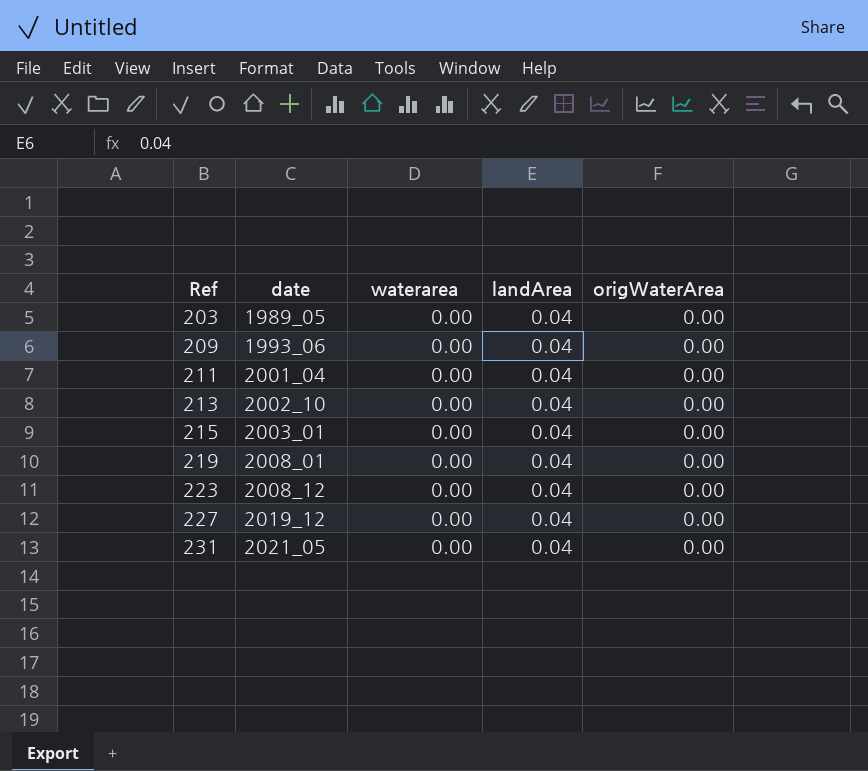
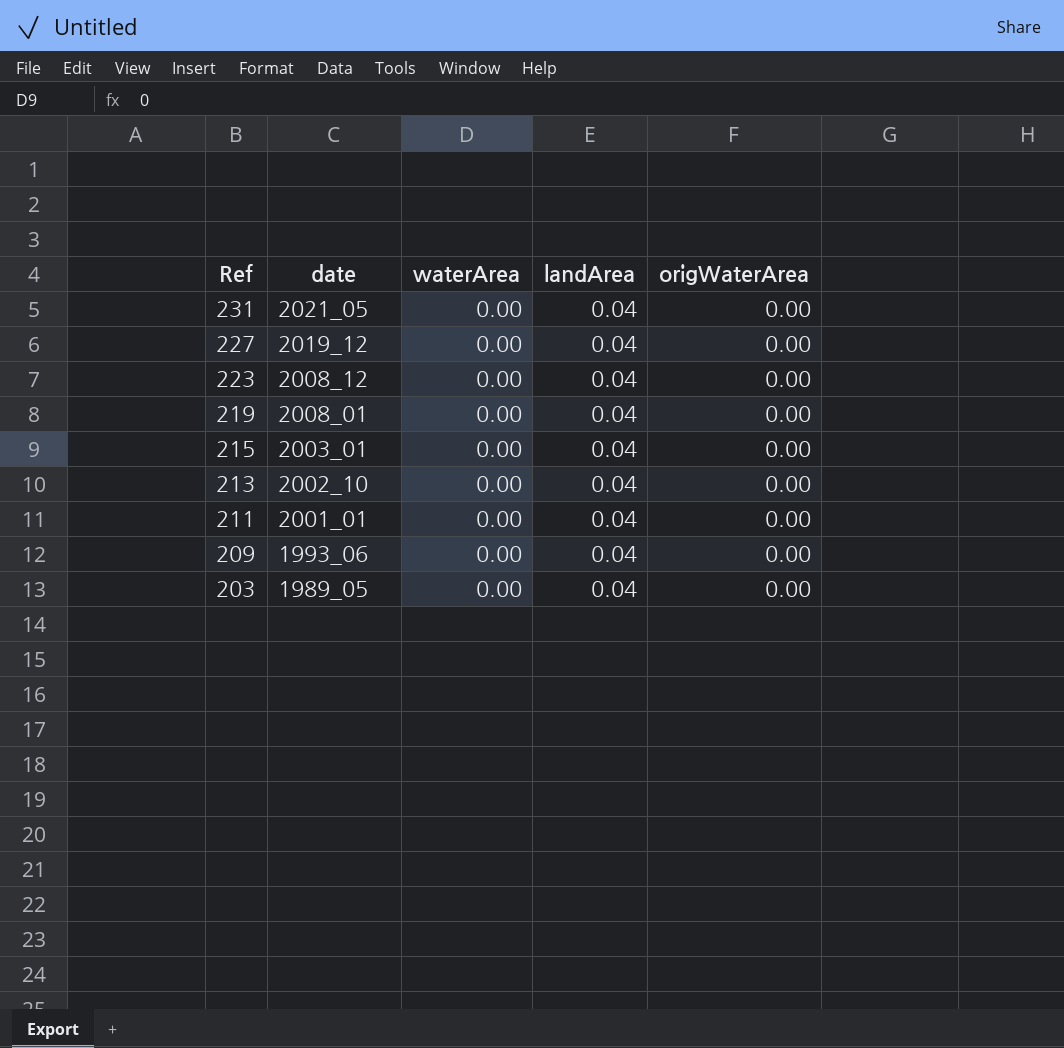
row order: Ref ascending -> Ref descending
column name: waterarea -> waterArea
211 | date: 2001_04 -> 2001_01

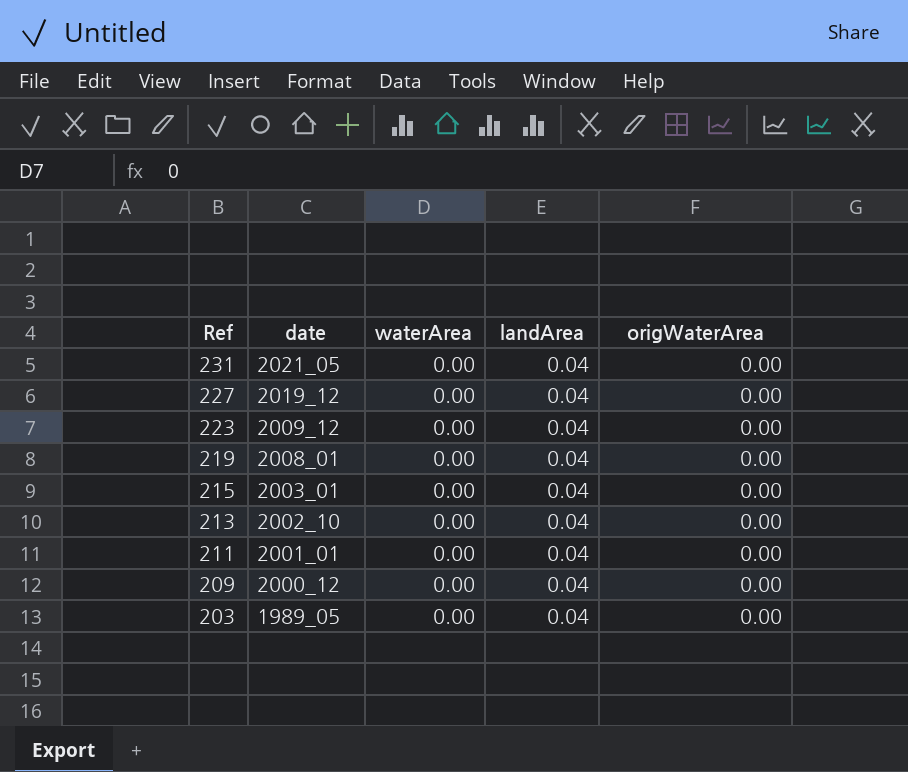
223 | date: 2008_12 -> 2009_12
209 | date: 1993_06 -> 2000_12

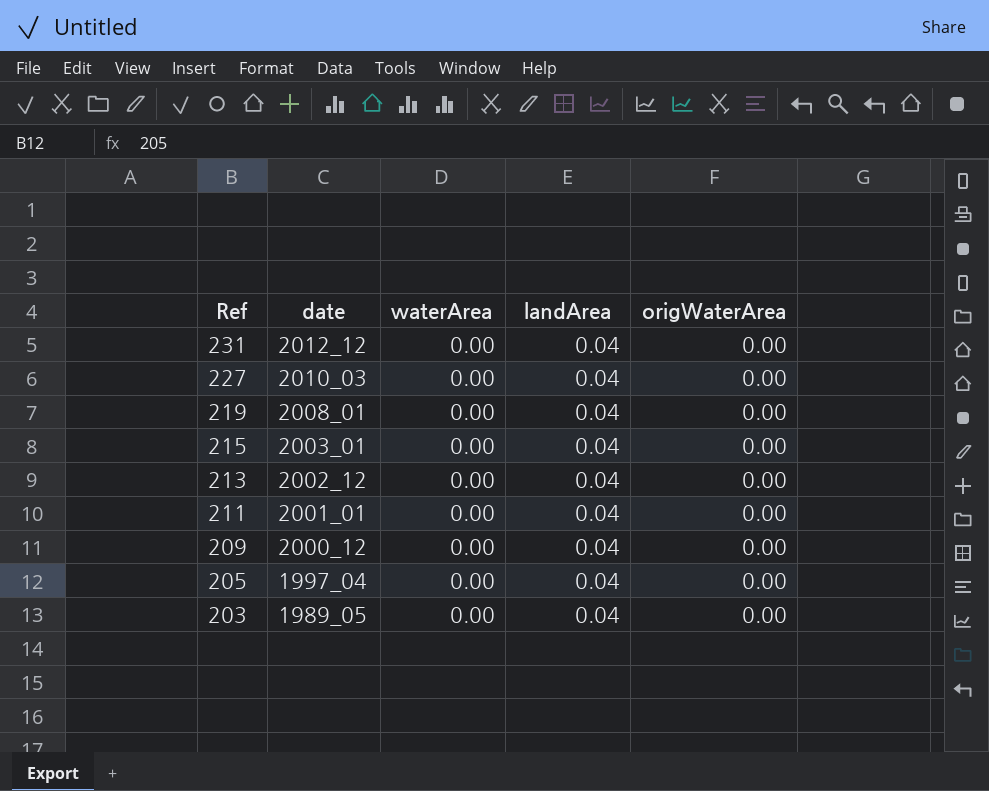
row 223: 2009_12 | 0.00 | 0.04 | 0.00 -> none
231 | date: 2021_05 -> 2012_12
227 | date: 2019_12 -> 2010_03
213 | date: 2002_10 -> 2002_12
row 205: none -> 1997_04 | 0.00 | 0.04 | 0.00

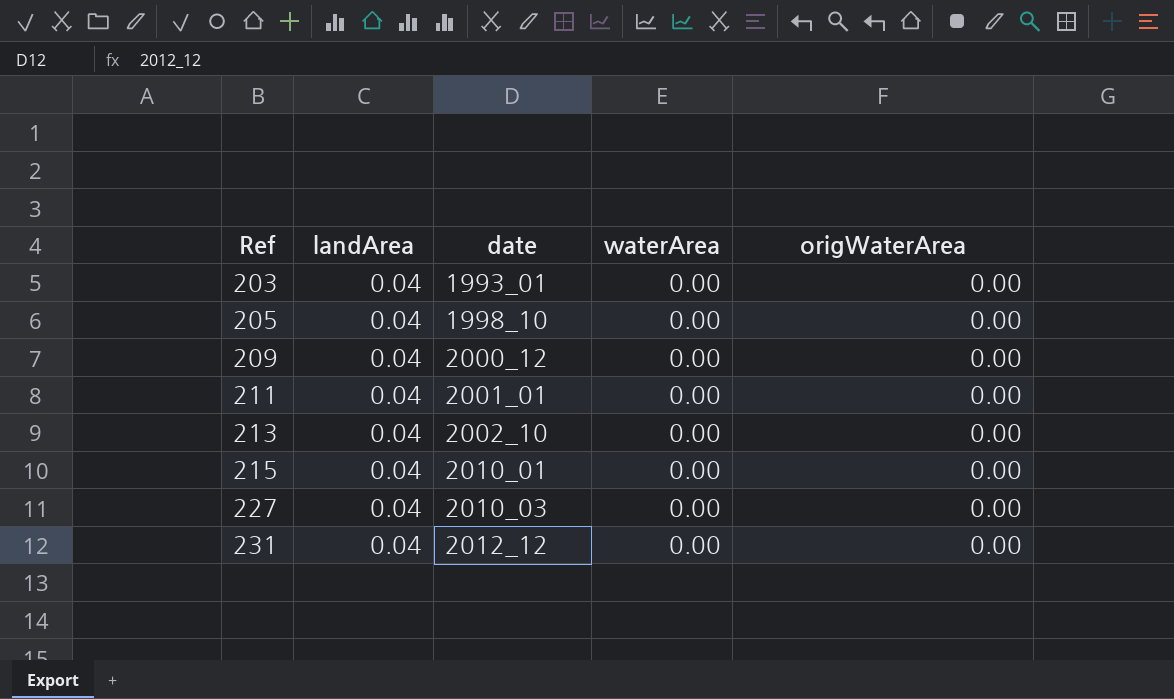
row order: Ref descending -> Ref ascending
column landArea | position: 4 -> 2
row 219: 2008_01 | 0.00 | 0.04 | 0.00 -> none
203 | date: 1989_05 -> 1993_01
205 | date: 1997_04 -> 1998_10
213 | date: 2002_12 -> 2002_10
215 | date: 2003_01 -> 2010_01

